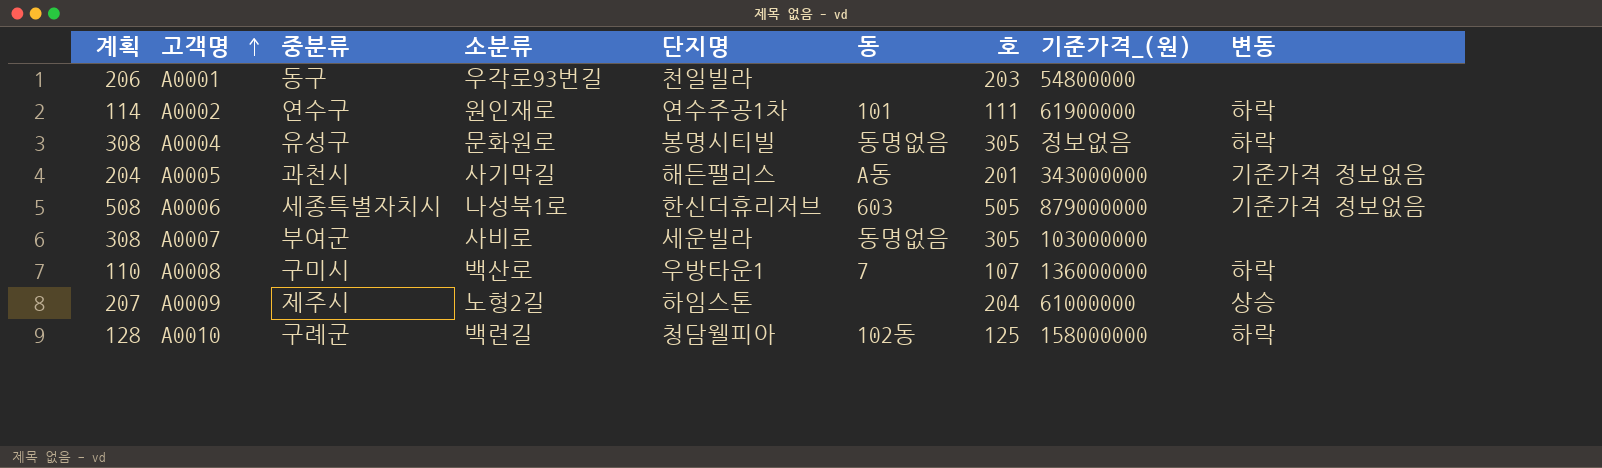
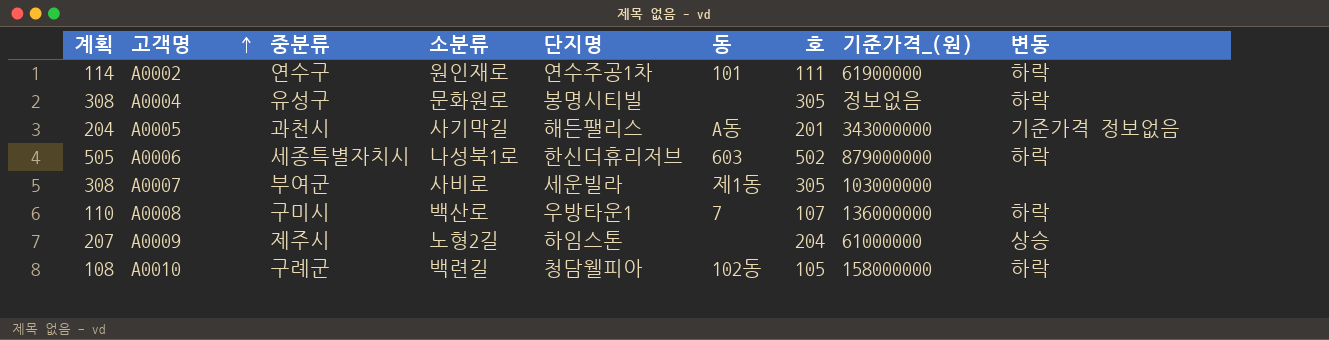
row A0001: 206 | 동구 | 우각로93번길 | 천일빌라 | none | 203 | 54800000 | none -> none
A0004 | 동: 동명없음 -> none
A0006 | 계획: 508 -> 505
A0006 | 호: 505 -> 502
A0006 | 변동: 기준가격 정보없음 -> 하락
A0007 | 동: 동명없음 -> 제1동
A0010 | 계획: 128 -> 108
A0010 | 호: 125 -> 105

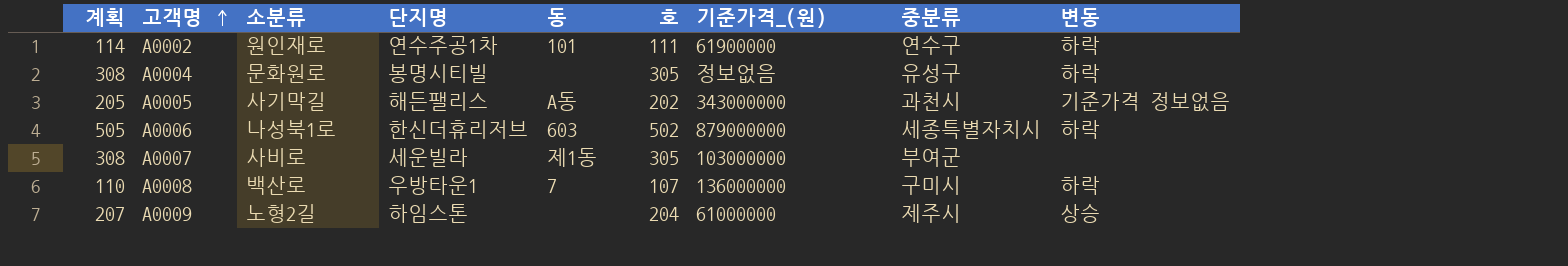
column 중분류 | position: 3 -> 8
row A0010: 108 | 구례군 | 백련길 | 청담웰피아 | 102동 | 105 | 158000000 | 하락 -> none
A0005 | 계획: 204 -> 205
A0005 | 호: 201 -> 202

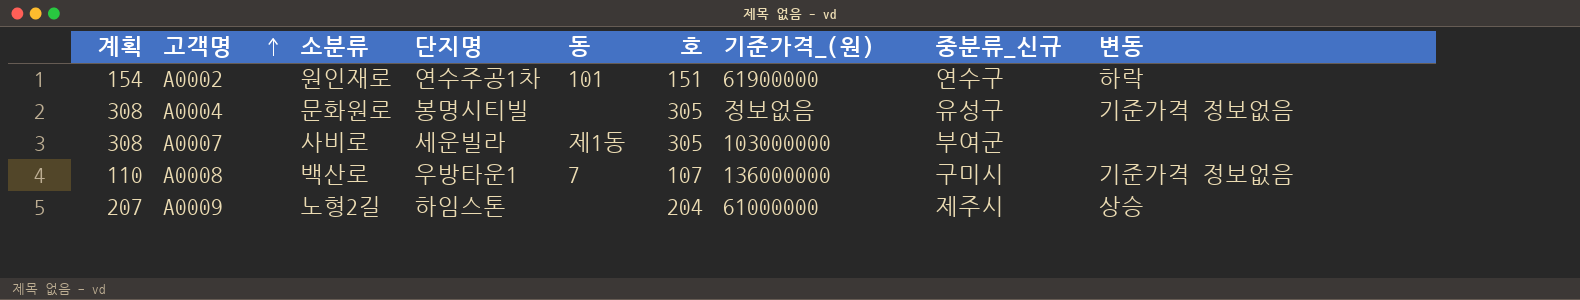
column name: 중분류 -> 중분류_신규
row A0005: 205 | 사기막길 | 해든팰리스 | A동 | 202 | 343000000 | 과천시 | 기준가격 정보없음 -> none
row A0006: 505 | 나성북1로 | 한신더휴리저브 | 603 | 502 | 879000000 | 세종특별자치시 | 하락 -> none
A0002 | 계획: 114 -> 154
A0002 | 호: 111 -> 151
A0004 | 변동: 하락 -> 기준가격 정보없음
A0008 | 변동: 하락 -> 기준가격 정보없음

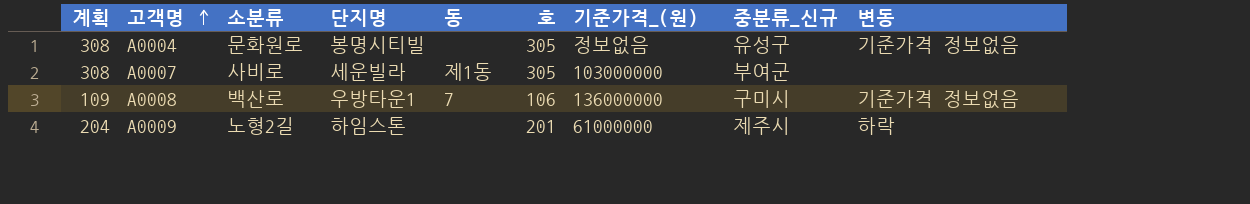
row A0002: 154 | 원인재로 | 연수주공1차 | 101 | 151 | 61900000 | 연수구 | 하락 -> none
A0008 | 계획: 110 -> 109
A0008 | 호: 107 -> 106
A0009 | 계획: 207 -> 204
A0009 | 호: 204 -> 201
A0009 | 변동: 상승 -> 하락

